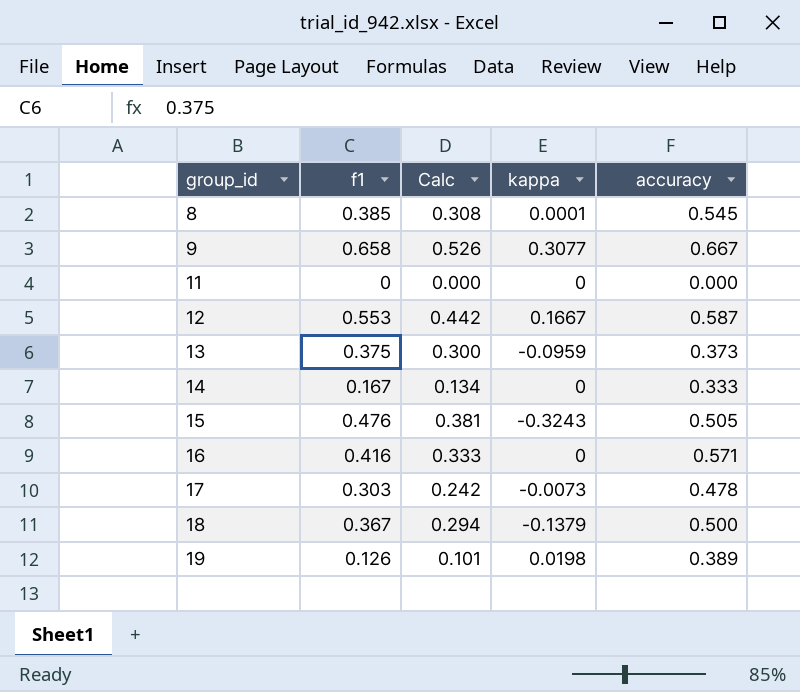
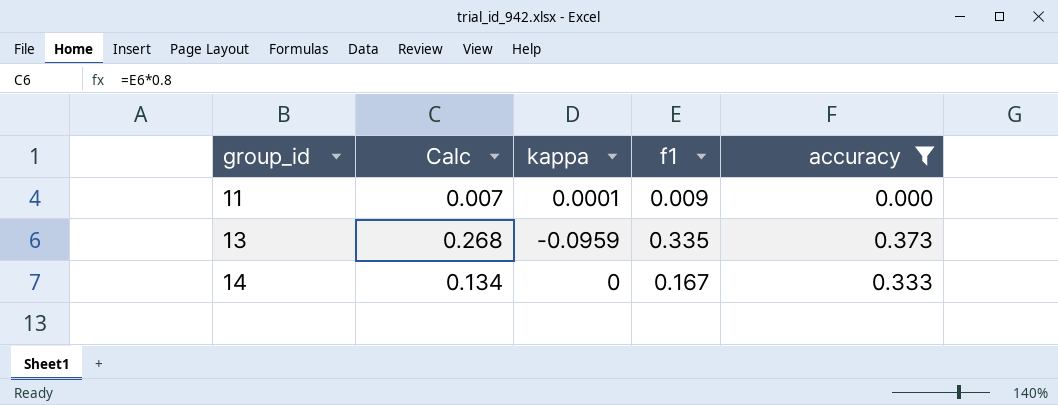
filter: none -> accuracy <= 0.373
column f1 | position: 2 -> 4
11 | Calc: 0.000 -> 0.007
11 | kappa: 0 -> 0.0001
11 | f1: 0 -> 0.009
13 | Calc: 0.300 -> 0.268
13 | f1: 0.375 -> 0.335

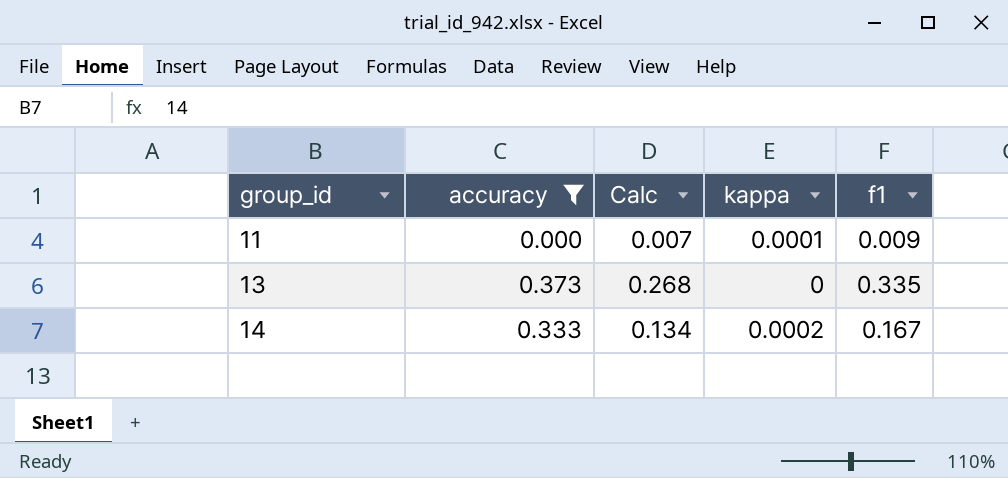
column accuracy | position: 5 -> 2
13 | kappa: -0.0959 -> 0
14 | kappa: 0 -> 0.0002

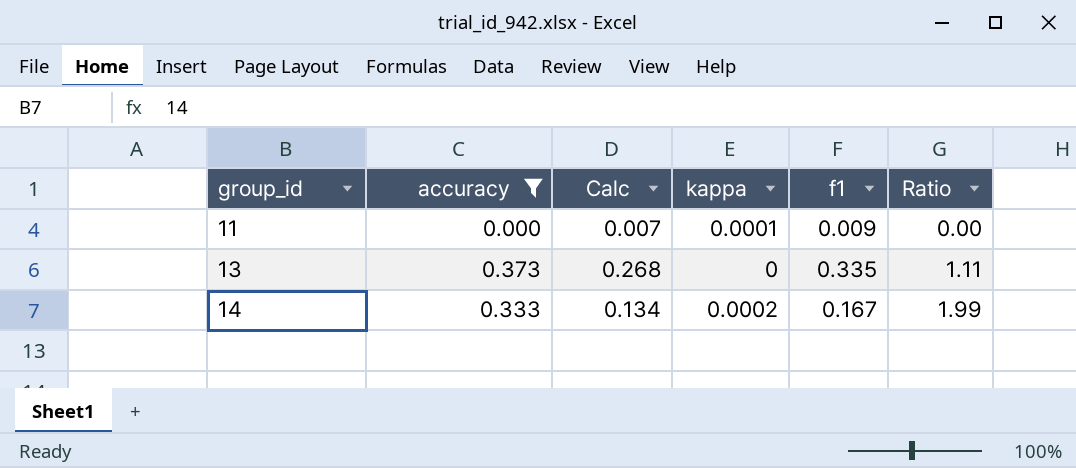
column Ratio | formula: none -> [accuracy] / [f1]

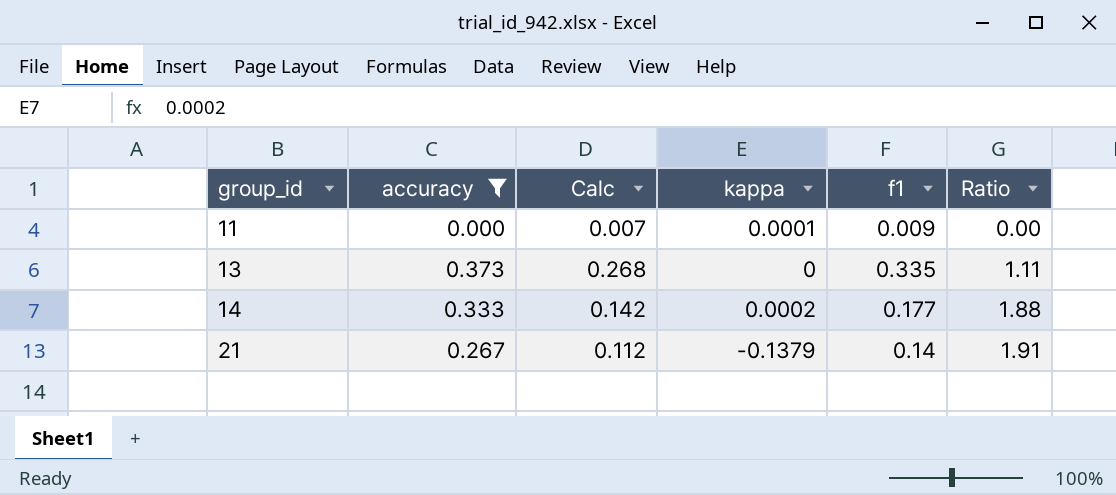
14 | Calc: 0.134 -> 0.142
14 | f1: 0.167 -> 0.177
14 | Ratio: 1.99 -> 1.88
row 21: none -> 0.267 | 0.112 | -0.1379 | 0.14 | 1.91

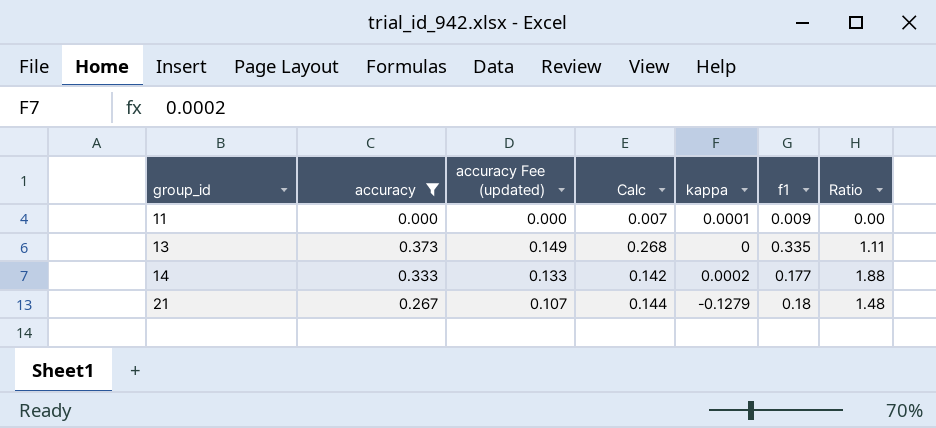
column accuracy Fee (updated) | formula: none -> [accuracy] * 0.4
21 | Calc: 0.112 -> 0.144
21 | kappa: -0.1379 -> -0.1279
21 | f1: 0.14 -> 0.18
21 | Ratio: 1.91 -> 1.48

